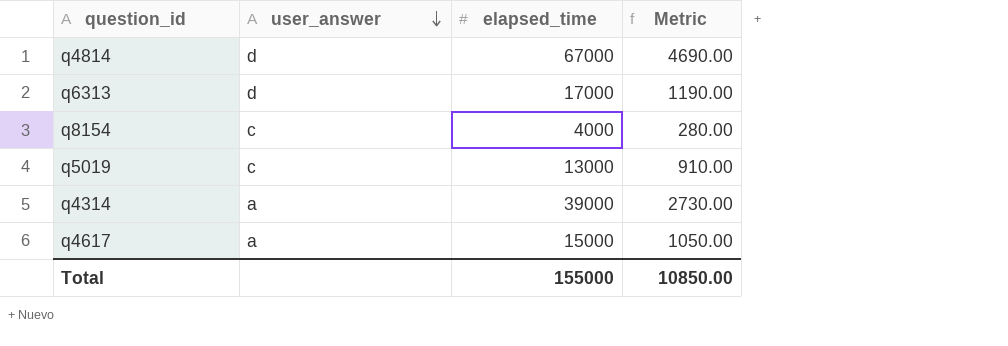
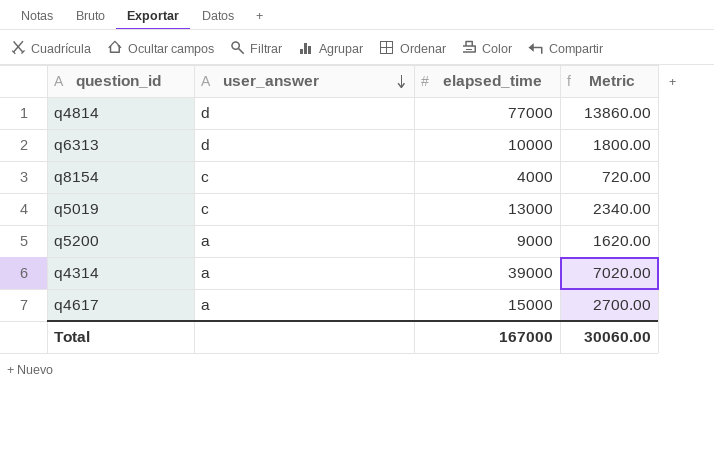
column Metric | formula: [elapsed_time] * 0.07 -> [elapsed_time] * 0.18
q4814 | elapsed_time: 67000 -> 77000
q6313 | elapsed_time: 17000 -> 10000
row q5200: none -> a | 9000 | 1620.00
Total | elapsed_time: 155000 -> 167000
Total | Metric: 10850.00 -> 30060.00

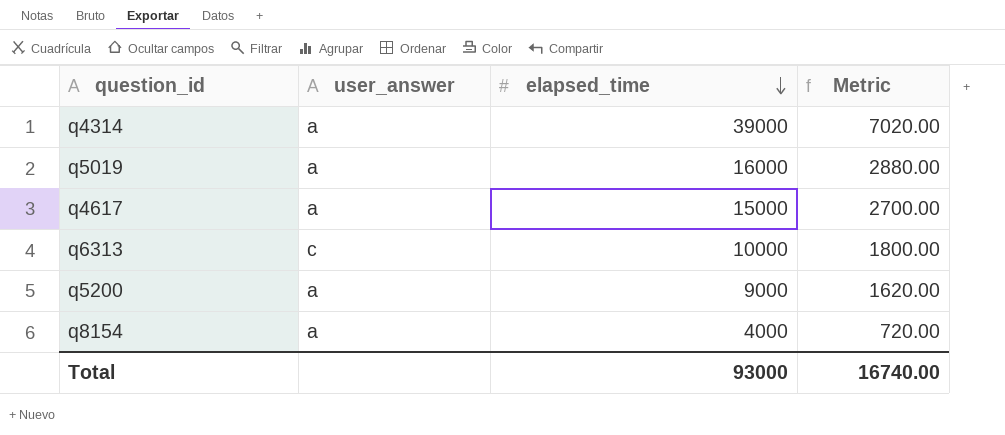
row order: user_answer descending -> elapsed_time descending
row q4814: d | 77000 | 13860.00 -> none
q5019 | user_answer: c -> a
q5019 | elapsed_time: 13000 -> 16000
q5019 | Metric: 2340.00 -> 2880.00
q6313 | user_answer: d -> c
q8154 | user_answer: c -> a
Total | elapsed_time: 167000 -> 93000
Total | Metric: 30060.00 -> 16740.00

